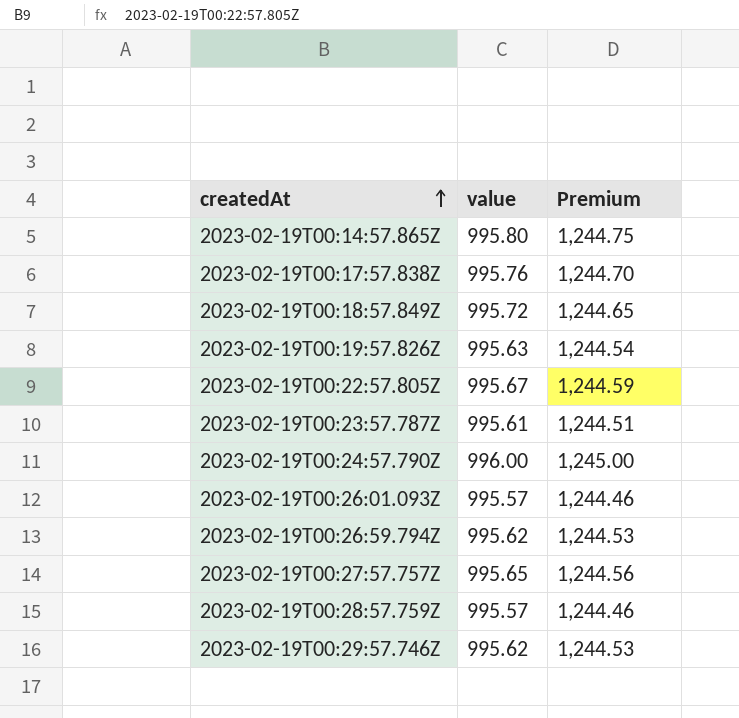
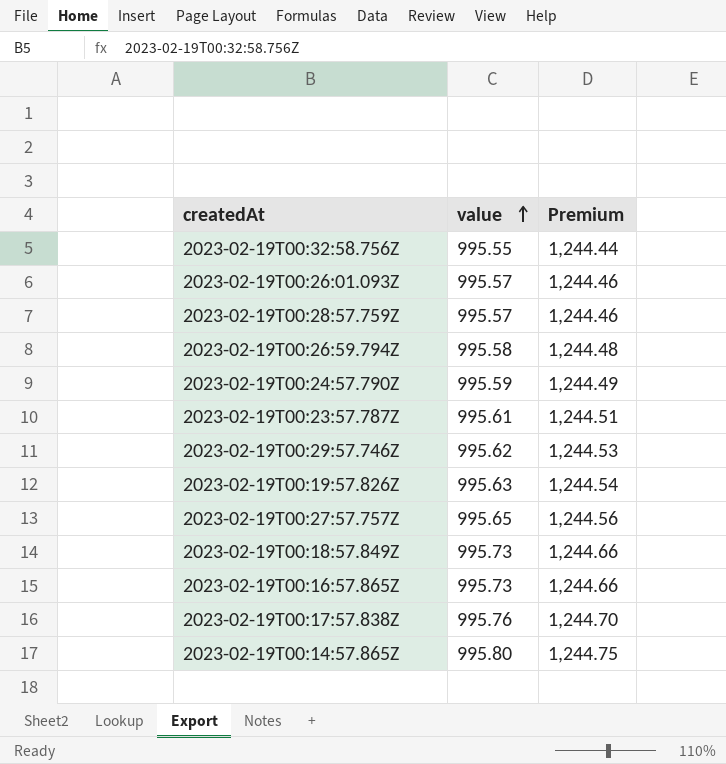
row order: createdAt ascending -> value ascending
row 2023-02-19T00:22:57.805Z: 995.67 | 1,244.59 -> none
row 2023-02-19T00:32:58.756Z: none -> 995.55 | 1,244.44
2023-02-19T00:26:59.794Z | value: 995.62 -> 995.58
2023-02-19T00:26:59.794Z | Premium: 1,244.53 -> 1,244.48
2023-02-19T00:24:57.790Z | value: 996.00 -> 995.59
2023-02-19T00:24:57.790Z | Premium: 1,245.00 -> 1,244.49
2023-02-19T00:18:57.849Z | value: 995.72 -> 995.73
2023-02-19T00:18:57.849Z | Premium: 1,244.65 -> 1,244.66
row 2023-02-19T00:16:57.865Z: none -> 995.73 | 1,244.66

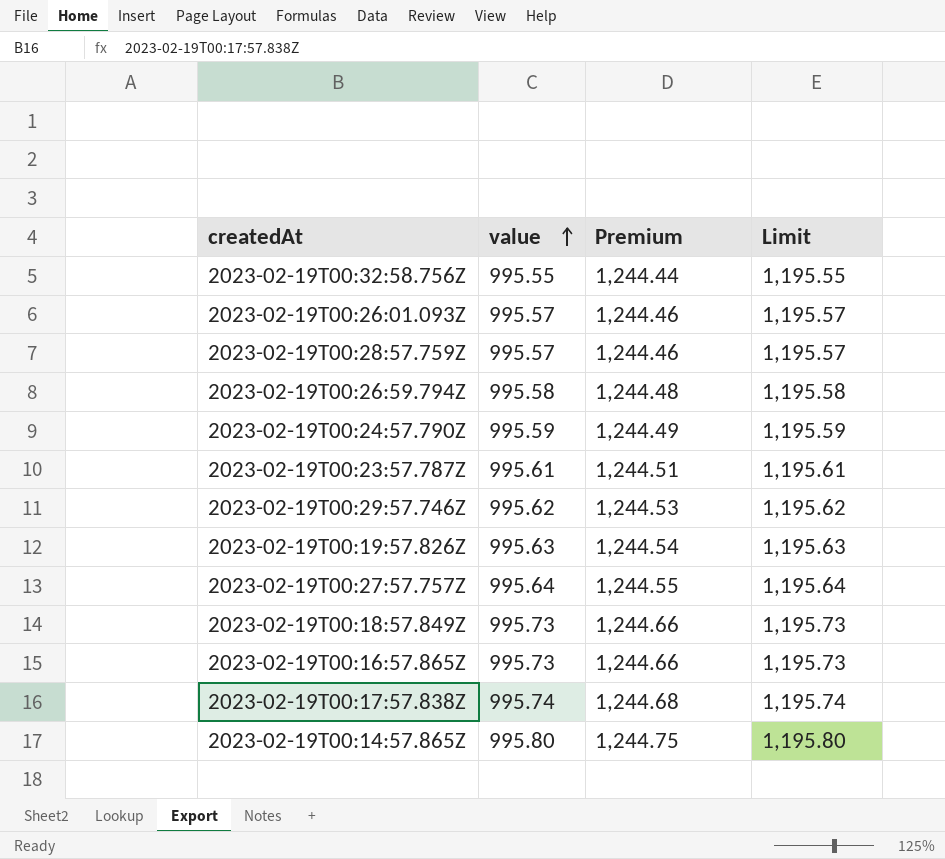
column Limit | formula: none -> [value] + 200
2023-02-19T00:27:57.757Z | value: 995.65 -> 995.64
2023-02-19T00:27:57.757Z | Premium: 1,244.56 -> 1,244.55
2023-02-19T00:17:57.838Z | value: 995.76 -> 995.74
2023-02-19T00:17:57.838Z | Premium: 1,244.70 -> 1,244.68

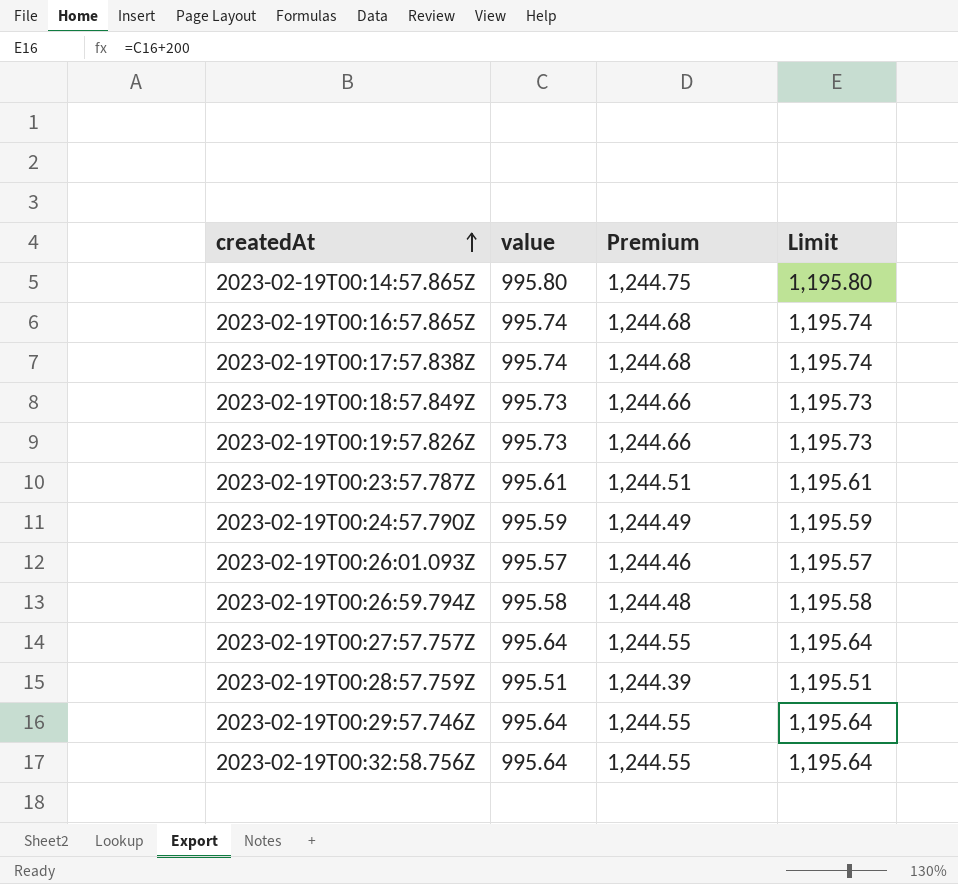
row order: value ascending -> createdAt ascending
2023-02-19T00:16:57.865Z | value: 995.73 -> 995.74
2023-02-19T00:16:57.865Z | Premium: 1,244.66 -> 1,244.68
2023-02-19T00:16:57.865Z | Limit: 1,195.73 -> 1,195.74
2023-02-19T00:19:57.826Z | value: 995.63 -> 995.73
2023-02-19T00:19:57.826Z | Premium: 1,244.54 -> 1,244.66
2023-02-19T00:19:57.826Z | Limit: 1,195.63 -> 1,195.73
2023-02-19T00:28:57.759Z | value: 995.57 -> 995.51
2023-02-19T00:28:57.759Z | Premium: 1,244.46 -> 1,244.39
2023-02-19T00:28:57.759Z | Limit: 1,195.57 -> 1,195.51
2023-02-19T00:29:57.746Z | value: 995.62 -> 995.64
2023-02-19T00:29:57.746Z | Premium: 1,244.53 -> 1,244.55
2023-02-19T00:29:57.746Z | Limit: 1,195.62 -> 1,195.64
2023-02-19T00:32:58.756Z | value: 995.55 -> 995.64
2023-02-19T00:32:58.756Z | Premium: 1,244.44 -> 1,244.55
2023-02-19T00:32:58.756Z | Limit: 1,195.55 -> 1,195.64

